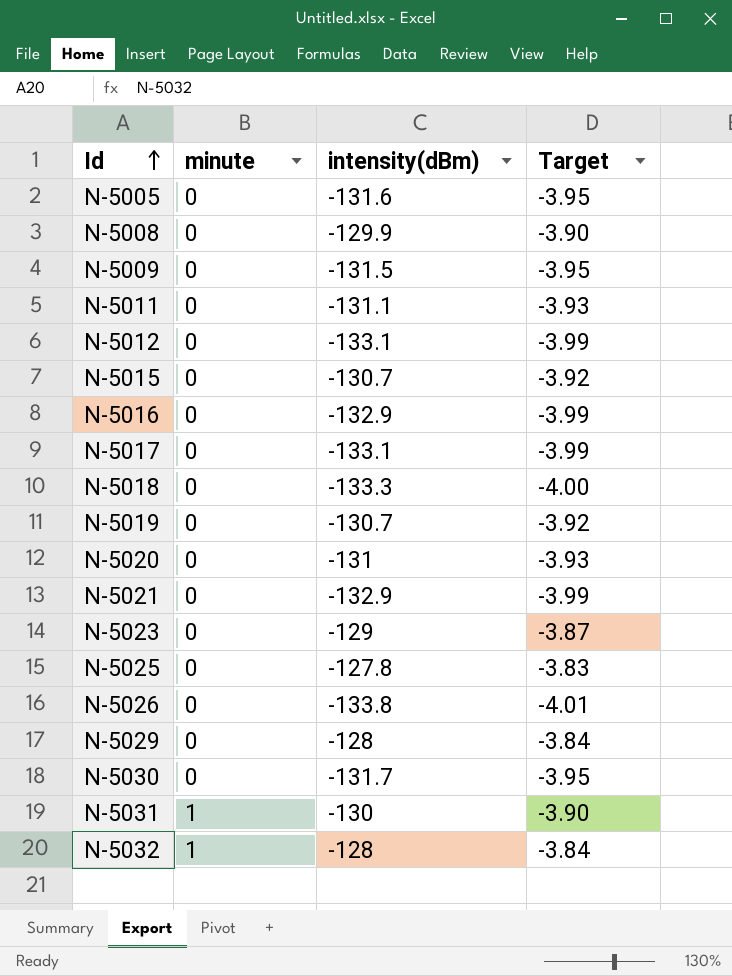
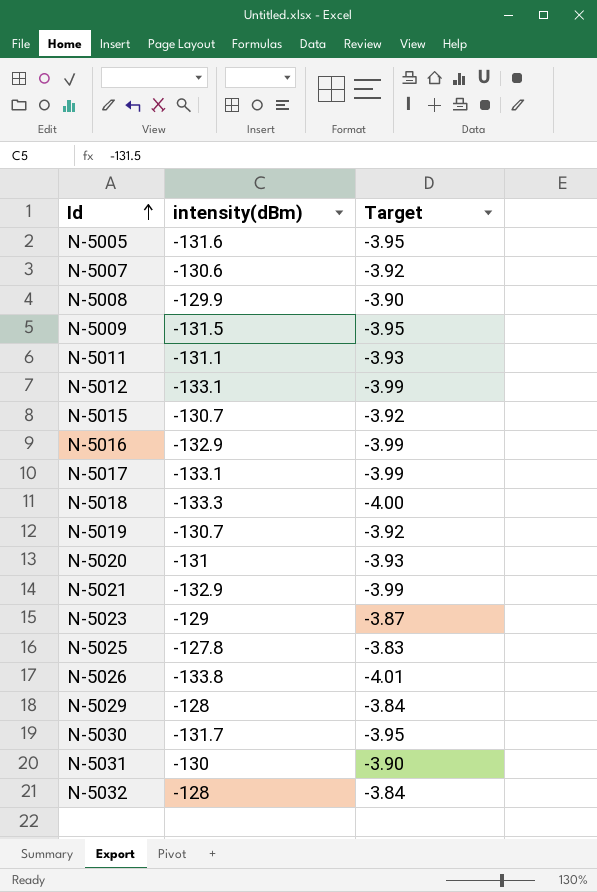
column minute | position: 2 -> none
row N-5007: none -> -130.6 | -3.92

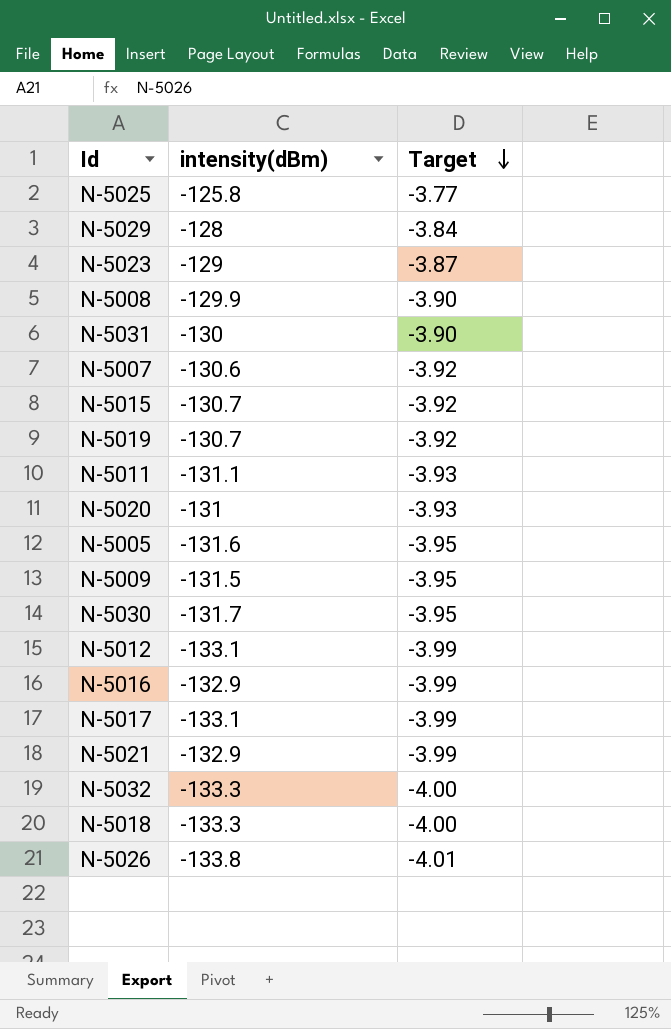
row order: Id ascending -> Target descending
N-5025 | intensity(dBm): -127.8 -> -125.8
N-5025 | Target: -3.83 -> -3.77
N-5032 | intensity(dBm): -128 -> -133.3
N-5032 | Target: -3.84 -> -4.00

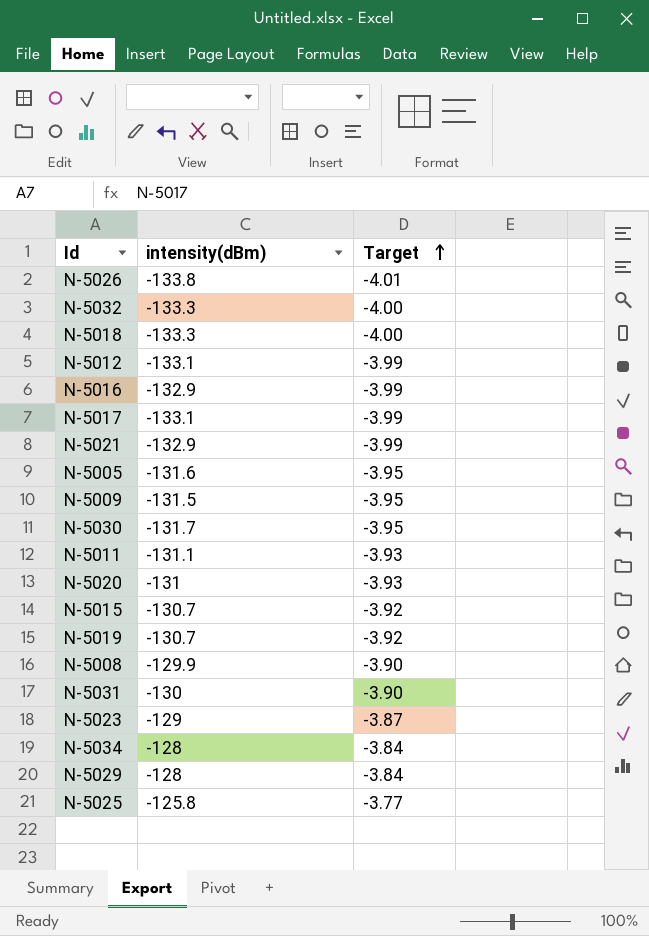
row order: Target descending -> Target ascending
row N-5007: -130.6 | -3.92 -> none
row N-5034: none -> -128 | -3.84

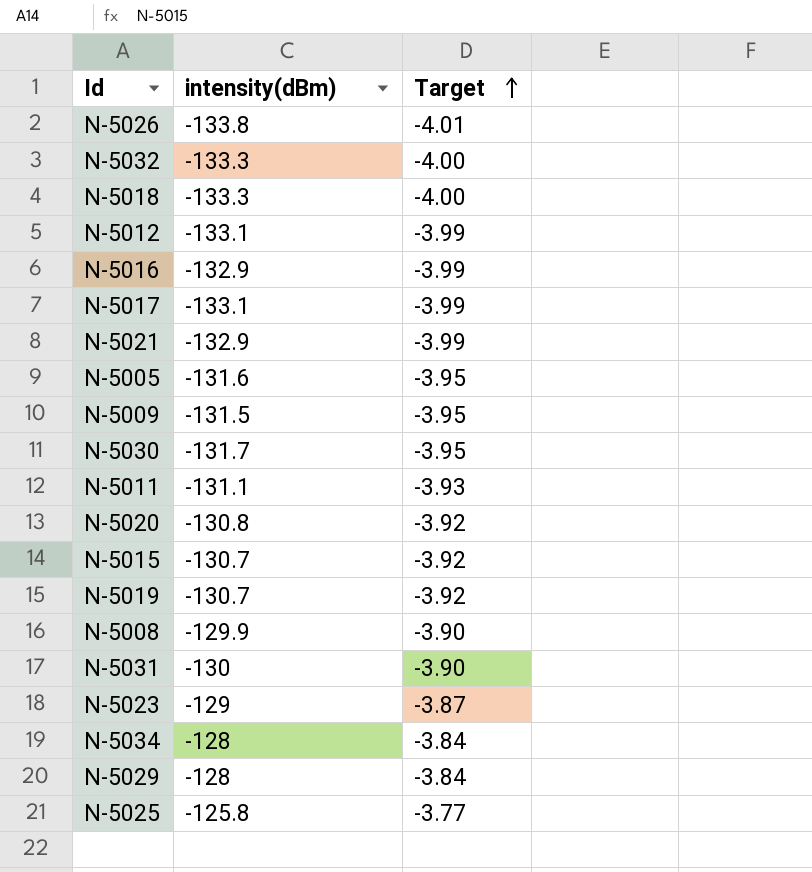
N-5020 | intensity(dBm): -131 -> -130.8
N-5020 | Target: -3.93 -> -3.92

